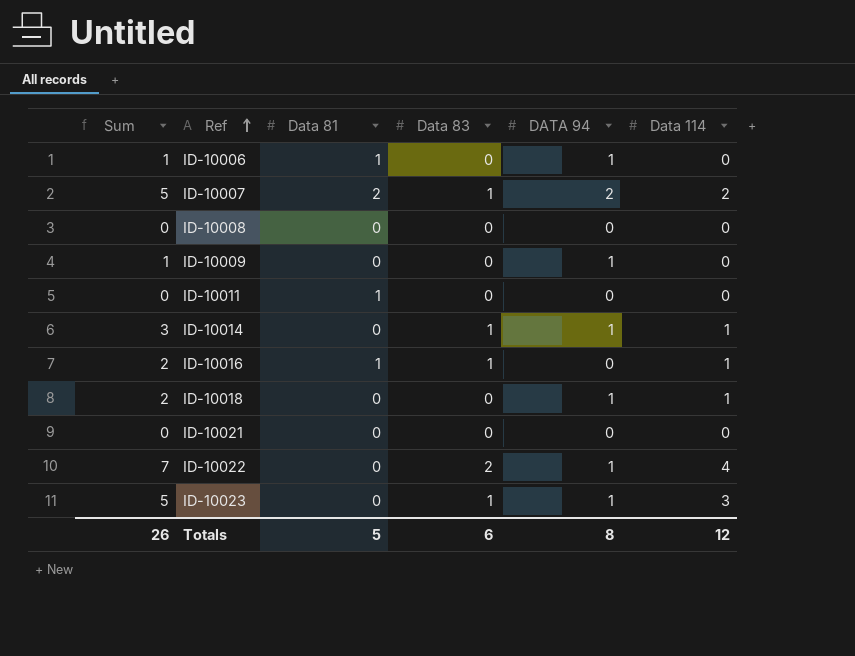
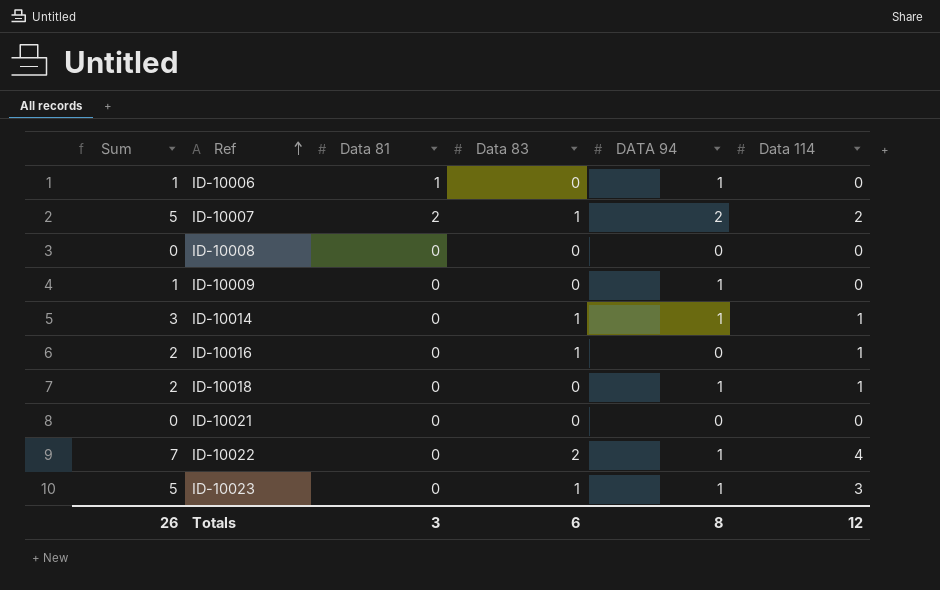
row ID-10011: 0 | 1 | 0 | 0 | 0 -> none
ID-10016 | Data 81: 1 -> 0
Totals | Data 81: 5 -> 3

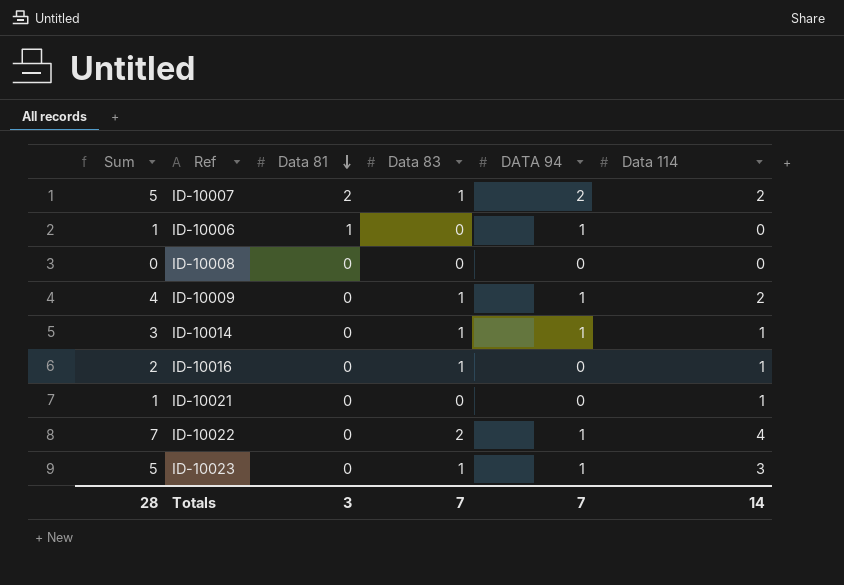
row order: Ref ascending -> Data 81 descending
row ID-10018: 2 | 0 | 0 | 1 | 1 -> none
ID-10009 | Sum: 1 -> 4
ID-10009 | Data 83: 0 -> 1
ID-10009 | Data 114: 0 -> 2
ID-10021 | Sum: 0 -> 1
ID-10021 | Data 114: 0 -> 1
Totals | Sum: 26 -> 28
Totals | Data 83: 6 -> 7
Totals | DATA 94: 8 -> 7
Totals | Data 114: 12 -> 14

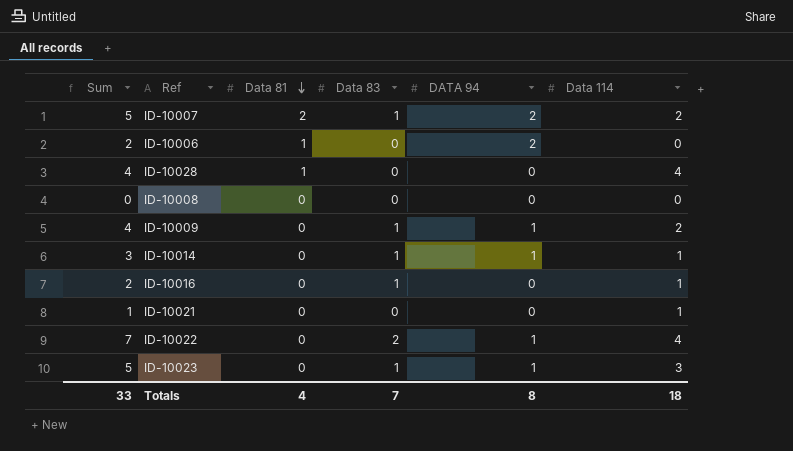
ID-10006 | Sum: 1 -> 2
ID-10006 | DATA 94: 1 -> 2
row ID-10028: none -> 4 | 1 | 0 | 0 | 4
Totals | Sum: 28 -> 33
Totals | Data 81: 3 -> 4
Totals | DATA 94: 7 -> 8
Totals | Data 114: 14 -> 18

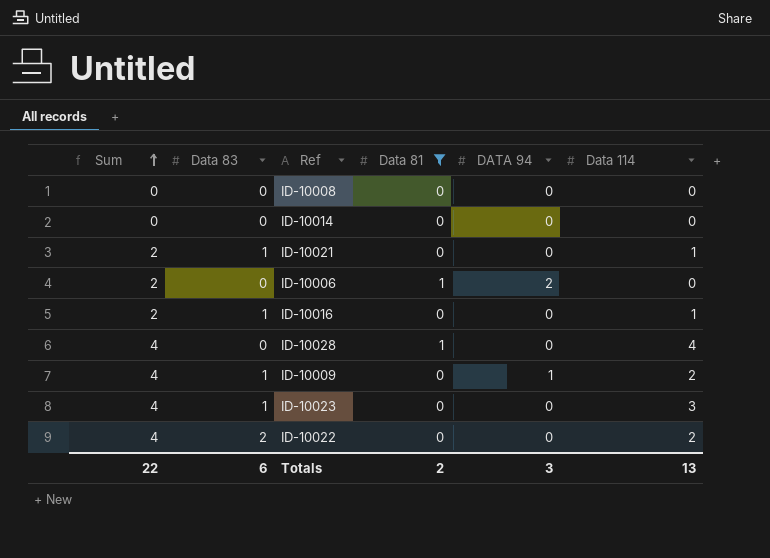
filter: none -> Data 81 != 2
row order: Data 81 descending -> Sum ascending
column Data 83 | position: 4 -> 2
ID-10014 | Sum: 3 -> 0
ID-10014 | Data 83: 1 -> 0
ID-10014 | DATA 94: 1 -> 0
ID-10014 | Data 114: 1 -> 0
ID-10021 | Sum: 1 -> 2
ID-10021 | Data 83: 0 -> 1
ID-10023 | Sum: 5 -> 4
ID-10023 | DATA 94: 1 -> 0
ID-10022 | Sum: 7 -> 4
ID-10022 | DATA 94: 1 -> 0
ID-10022 | Data 114: 4 -> 2
Totals | Sum: 33 -> 22
Totals | Data 83: 7 -> 6
Totals | Data 81: 4 -> 2
Totals | DATA 94: 8 -> 3
Totals | Data 114: 18 -> 13

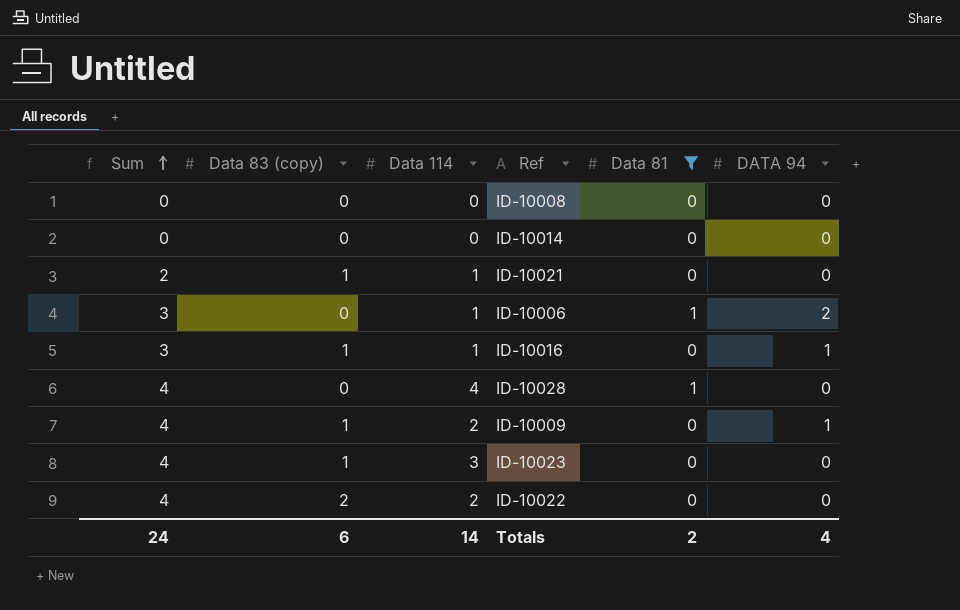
column name: Data 83 -> Data 83 (copy)
column Data 114 | position: 6 -> 3
ID-10006 | Sum: 2 -> 3
ID-10006 | Data 114: 0 -> 1
ID-10016 | Sum: 2 -> 3
ID-10016 | DATA 94: 0 -> 1
Totals | Sum: 22 -> 24
Totals | Data 114: 13 -> 14
Totals | DATA 94: 3 -> 4

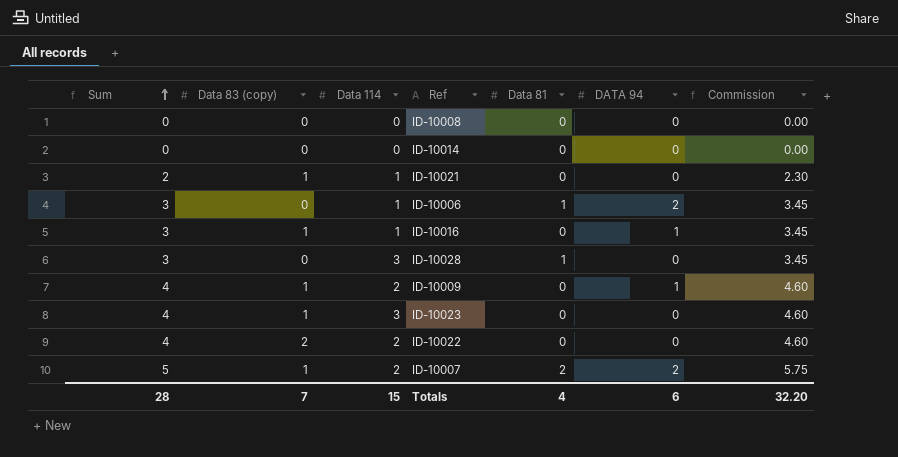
filter: Data 81 != 2 -> none
column Commission | formula: none -> [Sum] * 1.15
ID-10028 | Sum: 4 -> 3
ID-10028 | Data 114: 4 -> 3
Totals | Sum: 24 -> 28
Totals | Data 83 (copy): 6 -> 7
Totals | Data 114: 14 -> 15
Totals | Data 81: 2 -> 4
Totals | DATA 94: 4 -> 6

